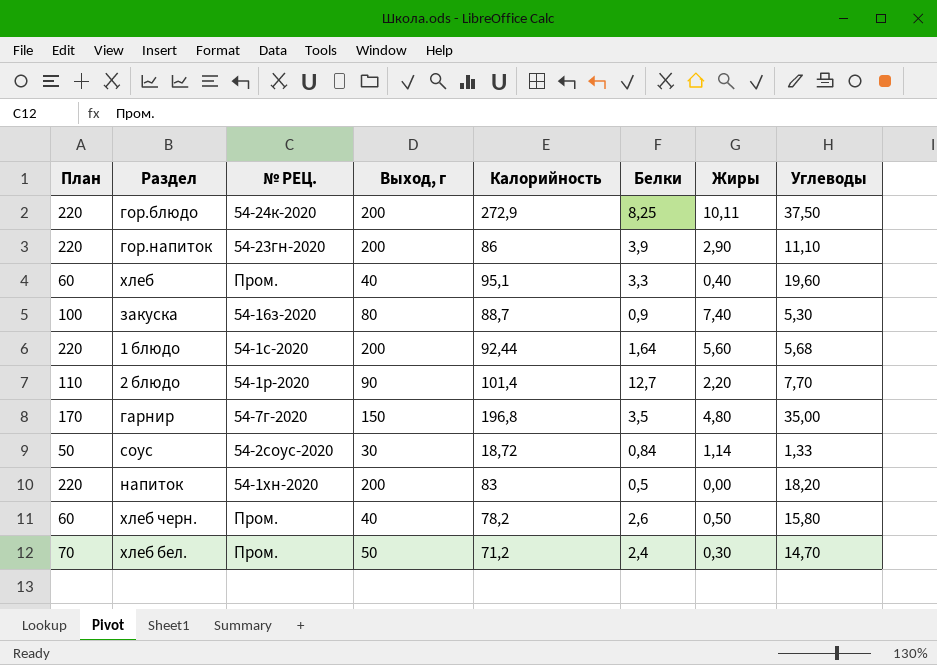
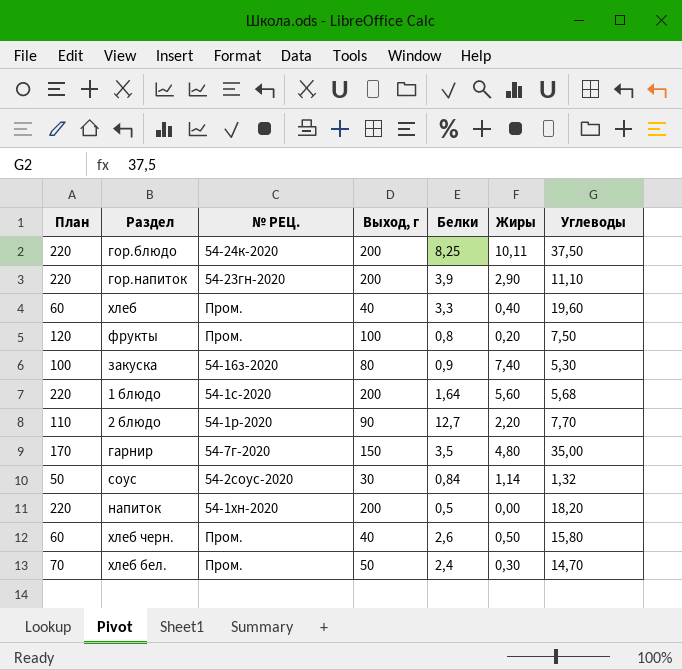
column Калорийность | position: 5 -> none
row фрукты: none -> 120 | Пром. | 100 | 0,8 | 0,20 | 7,50
соус | Углеводы: 1,33 -> 1,32

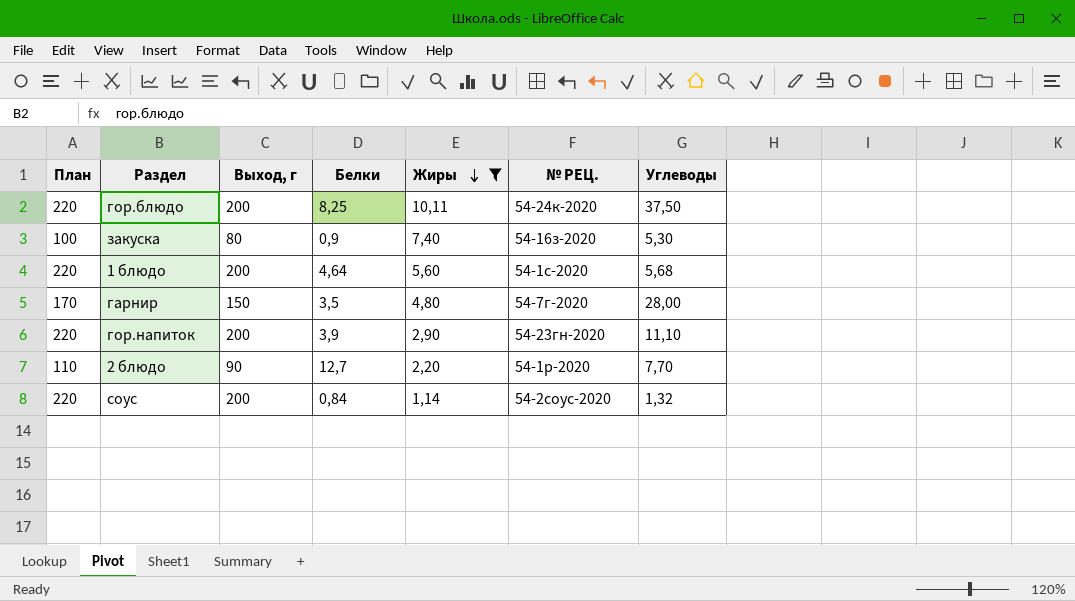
filter: none -> Жиры >= 1,14
row order: none -> Жиры descending
column № РЕЦ. | position: 3 -> 6
1 блюдо | Белки: 1,64 -> 4,64
гарнир | Углеводы: 35,00 -> 28,00
соус | План: 50 -> 220
соус | Выход, г: 30 -> 200

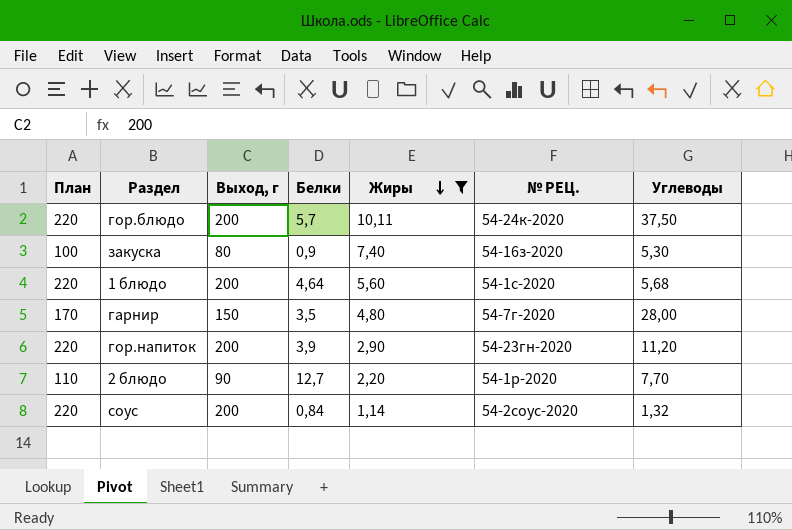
гор.блюдо | Белки: 8,25 -> 5,7
гор.напиток | Углеводы: 11,10 -> 11,20

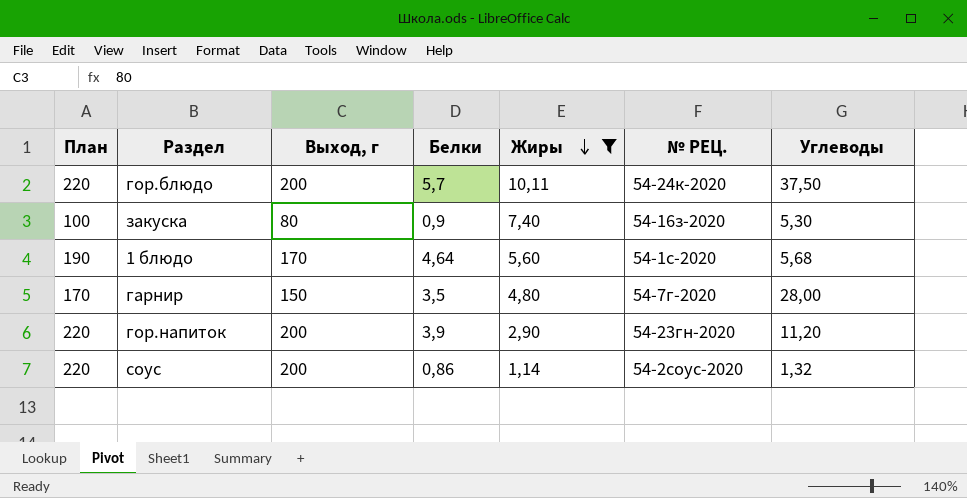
row 2 блюдо: 110 | 90 | 12,7 | 2,20 | 54-1р-2020 | 7,70 -> none
1 блюдо | План: 220 -> 190
1 блюдо | Выход, г: 200 -> 170
соус | Белки: 0,84 -> 0,86

